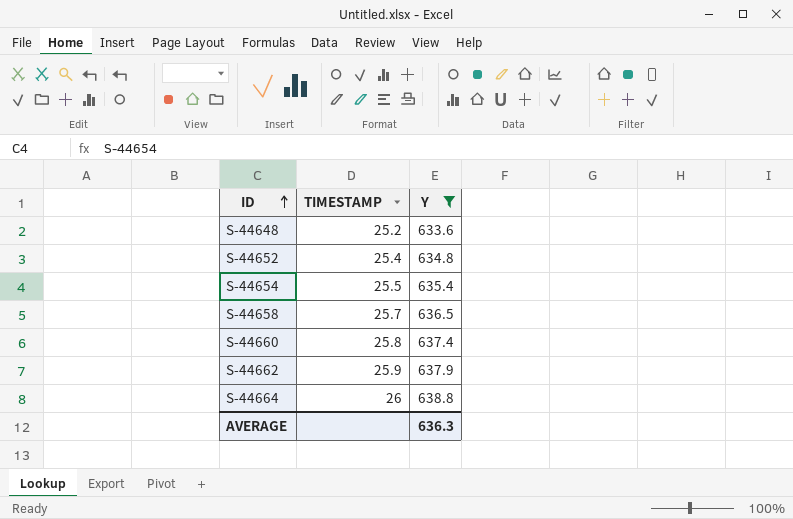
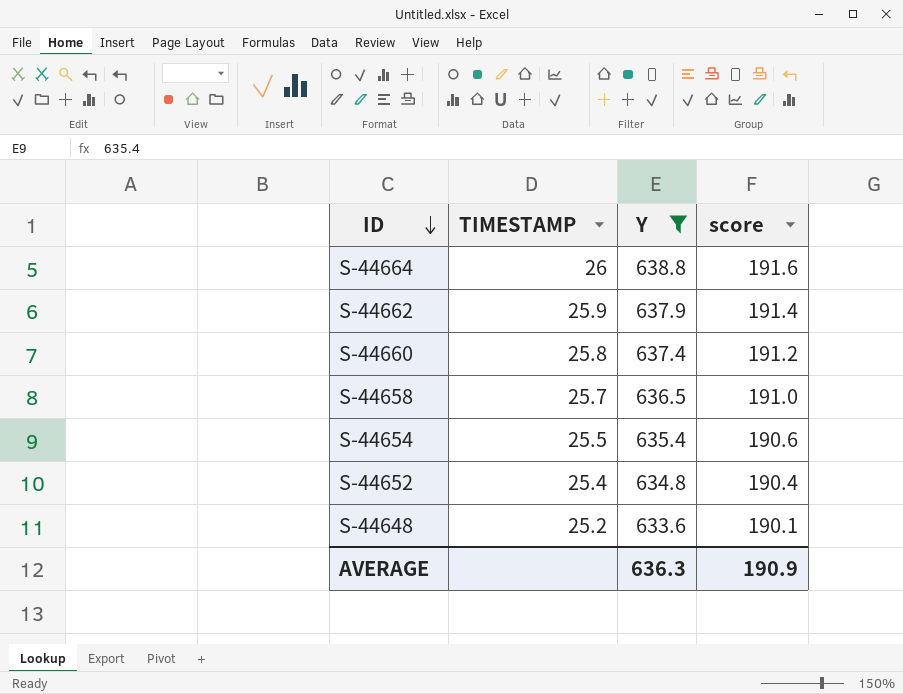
row order: ID ascending -> ID descending
column score | formula: none -> [Y] * 0.3

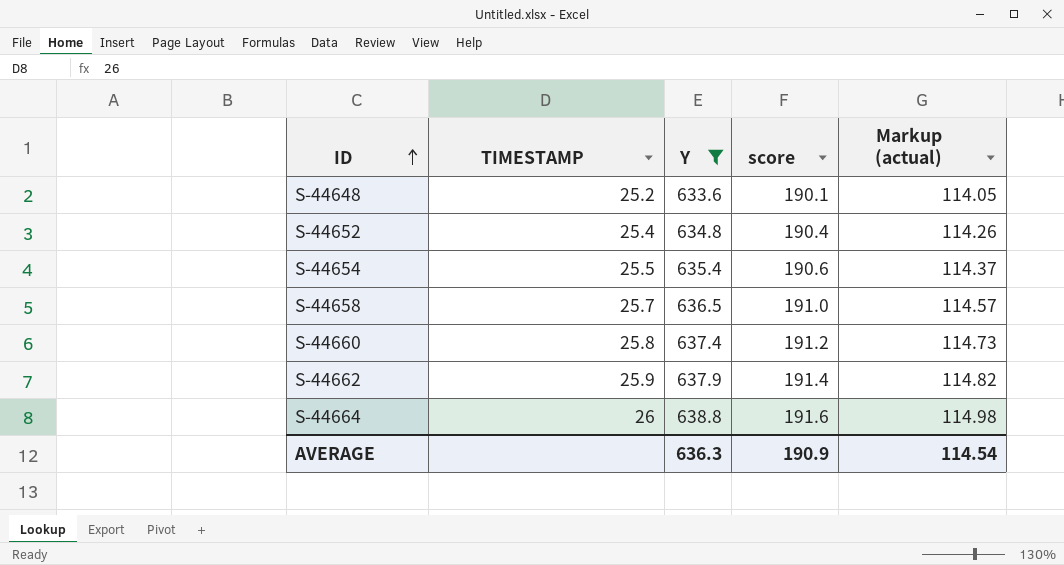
row order: ID descending -> ID ascending
column Markup (actual) | formula: none -> [Y] * 0.18

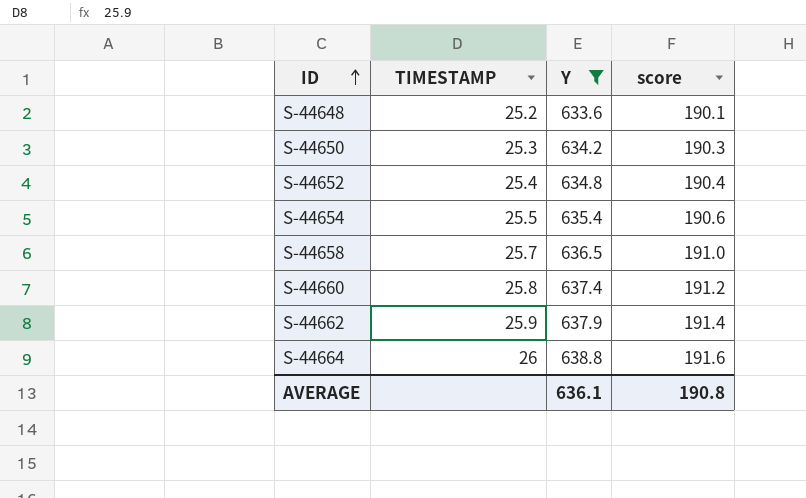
column Markup (actual) | formula: [Y] * 0.18 -> none
row S-44650: none -> 25.3 | 634.2 | 190.3
AVERAGE | Y: 636.3 -> 636.1
AVERAGE | score: 190.9 -> 190.8

